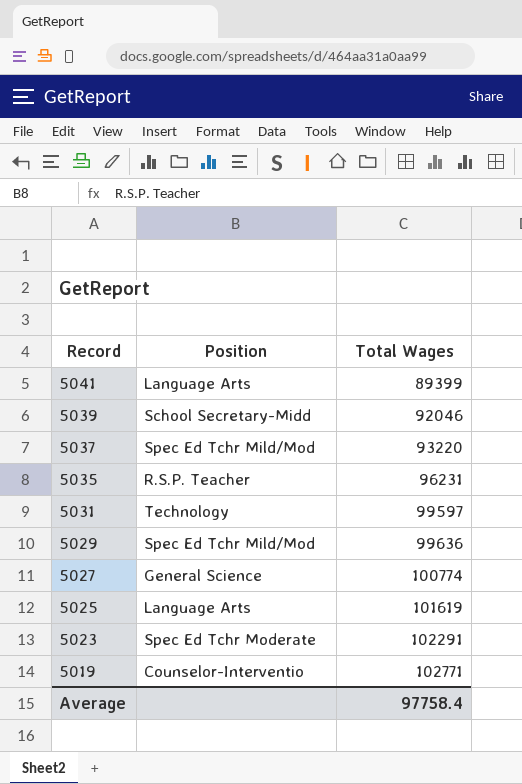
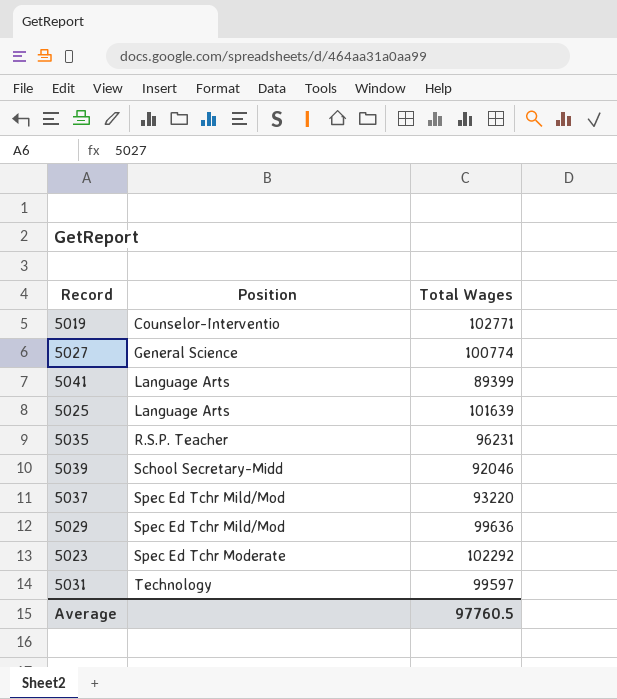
row order: Record descending -> Position ascending
5025 | Total Wages: 101619 -> 101639
5023 | Total Wages: 102291 -> 102292
Average | Total Wages: 97758.4 -> 97760.5

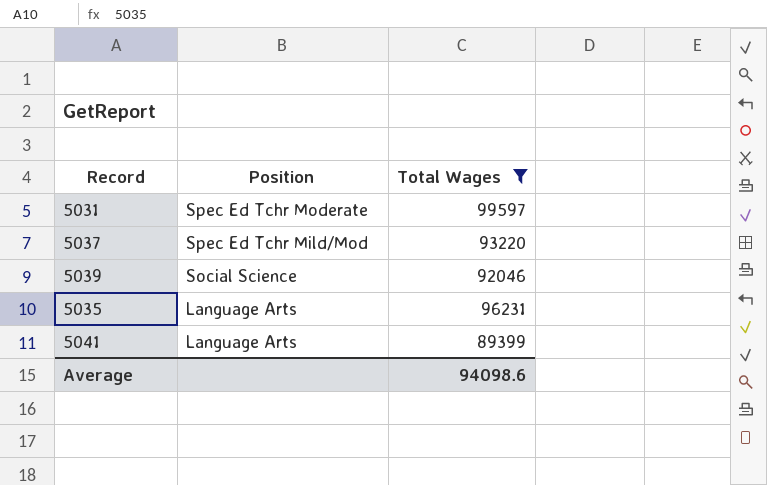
filter: none -> Total Wages <= 99597
row order: Position ascending -> Position descending
5031 | Position: Technology -> Spec Ed Tchr Moderate
5039 | Position: School Secretary-Midd -> Social Science
5035 | Position: R.S.P. Teacher -> Language Arts
Average | Total Wages: 97760.5 -> 94098.6

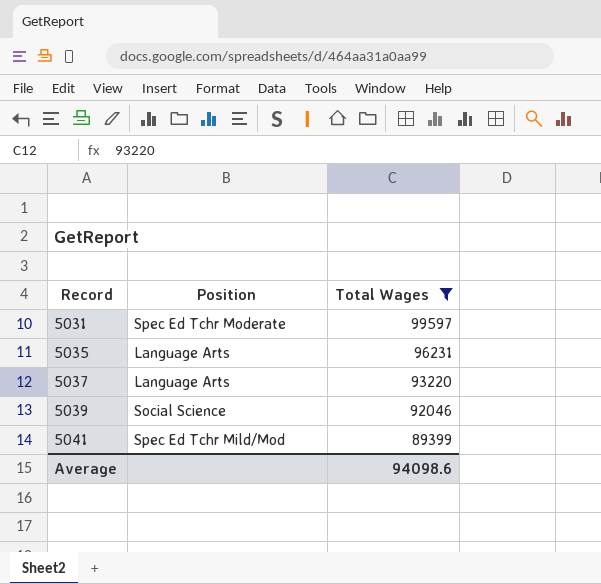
row order: Position descending -> Record ascending
5037 | Position: Spec Ed Tchr Mild/Mod -> Language Arts
5041 | Position: Language Arts -> Spec Ed Tchr Mild/Mod

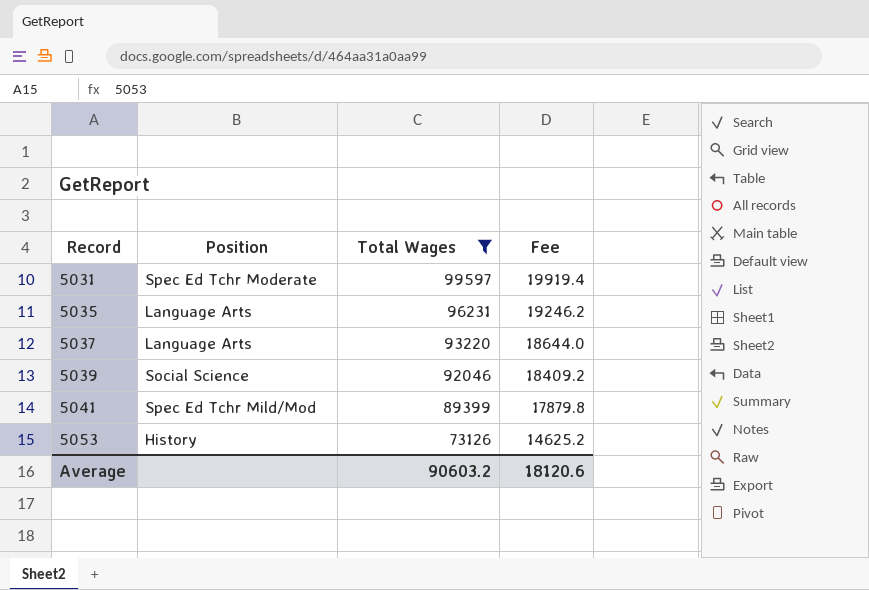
column Fee | formula: none -> [Total Wages] * 0.2
row 5053: none -> History | 73126 | 14625.2
Average | Total Wages: 94098.6 -> 90603.2

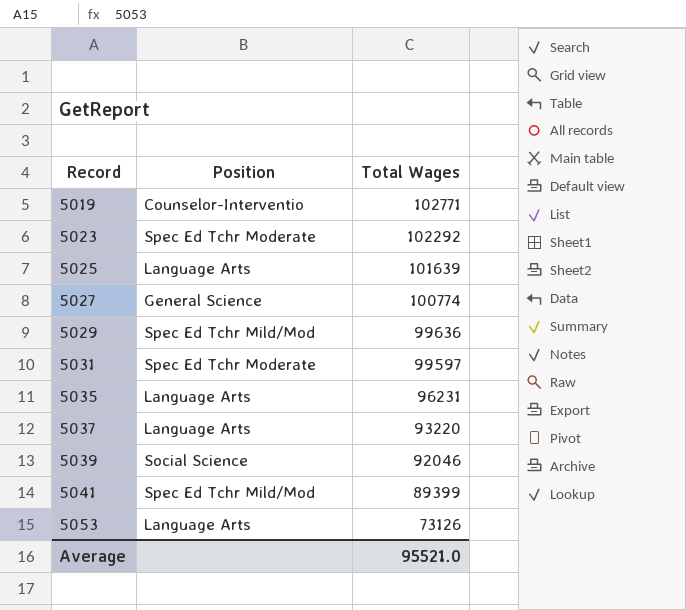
filter: Total Wages <= 99597 -> none
column Fee | formula: [Total Wages] * 0.2 -> none
5053 | Position: History -> Language Arts
Average | Total Wages: 90603.2 -> 95521.0

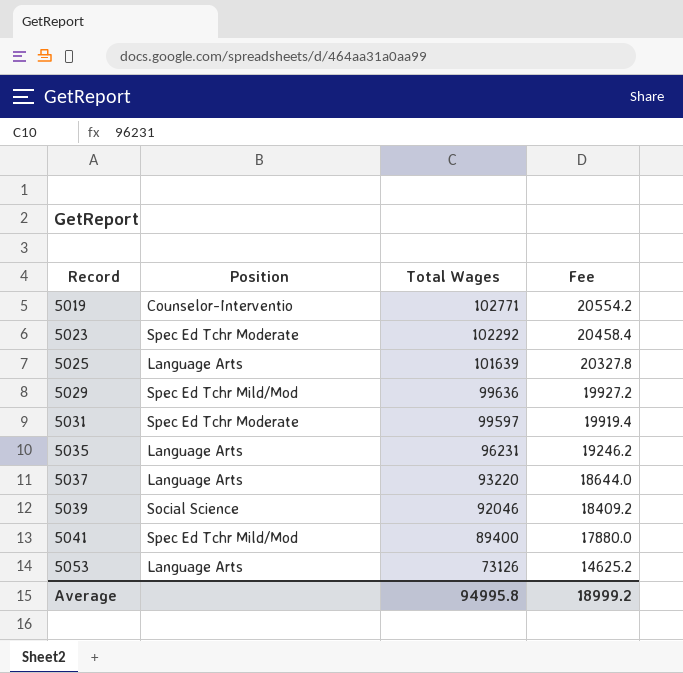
column Fee | formula: none -> [Total Wages] * 0.2
row 5027: General Science | 100774 -> none
5041 | Total Wages: 89399 -> 89400
Average | Total Wages: 95521.0 -> 94995.8

